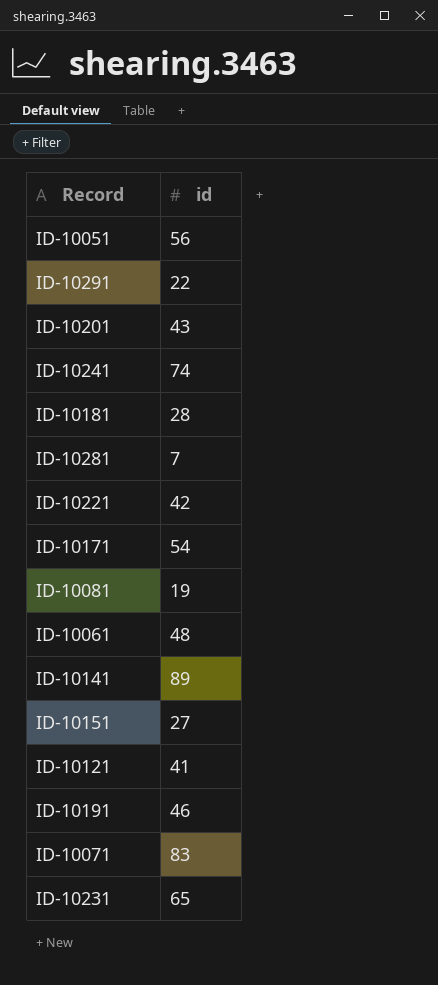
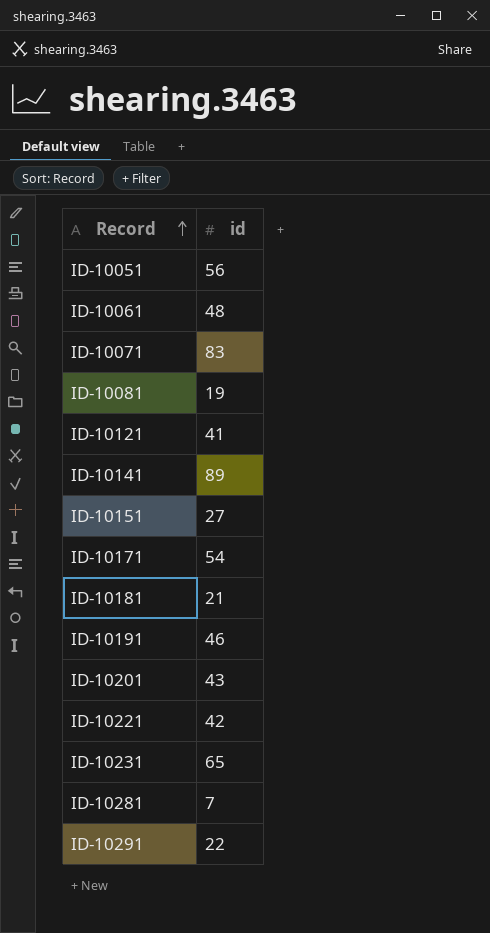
row order: none -> Record ascending
row ID-10241: 74 -> none
ID-10181 | id: 28 -> 21

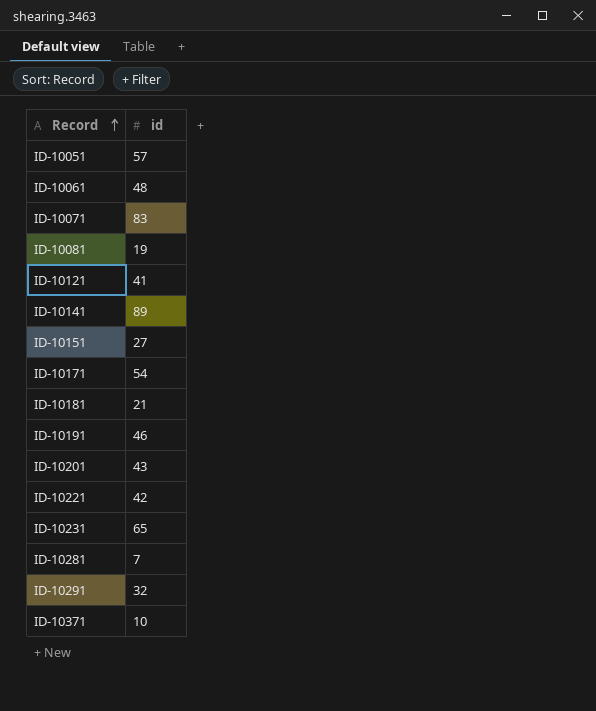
ID-10051 | id: 56 -> 57
ID-10291 | id: 22 -> 32
row ID-10371: none -> 10

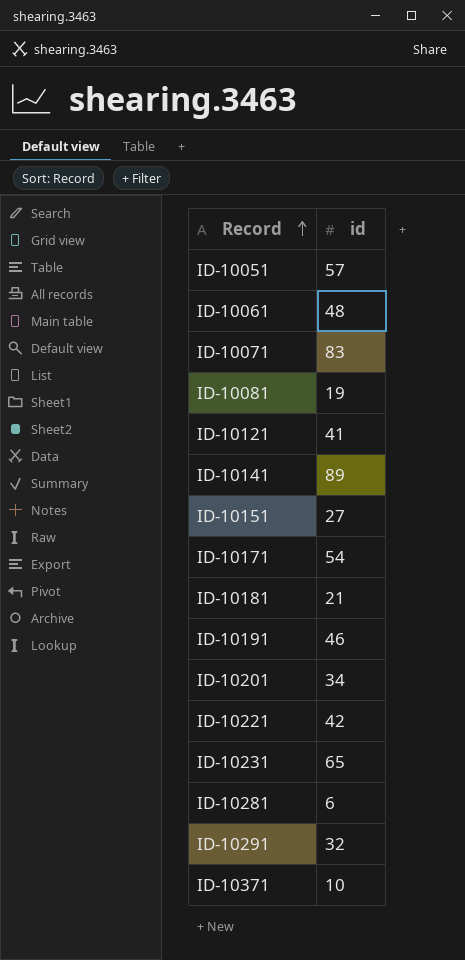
ID-10201 | id: 43 -> 34
ID-10281 | id: 7 -> 6

